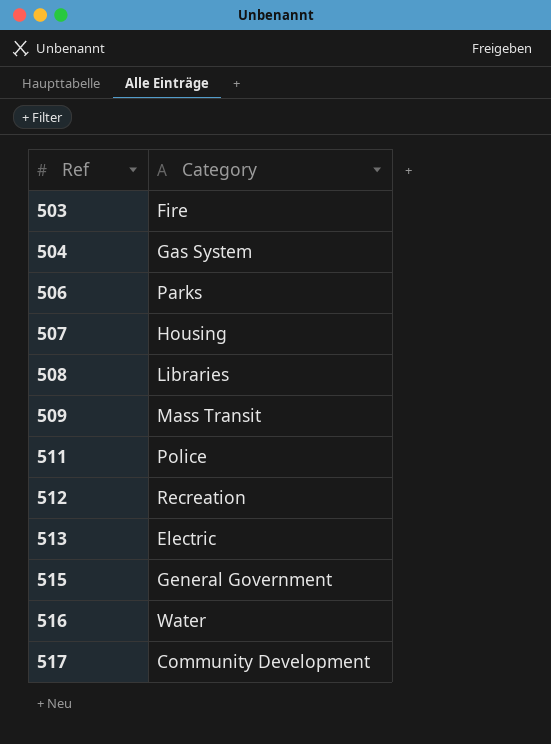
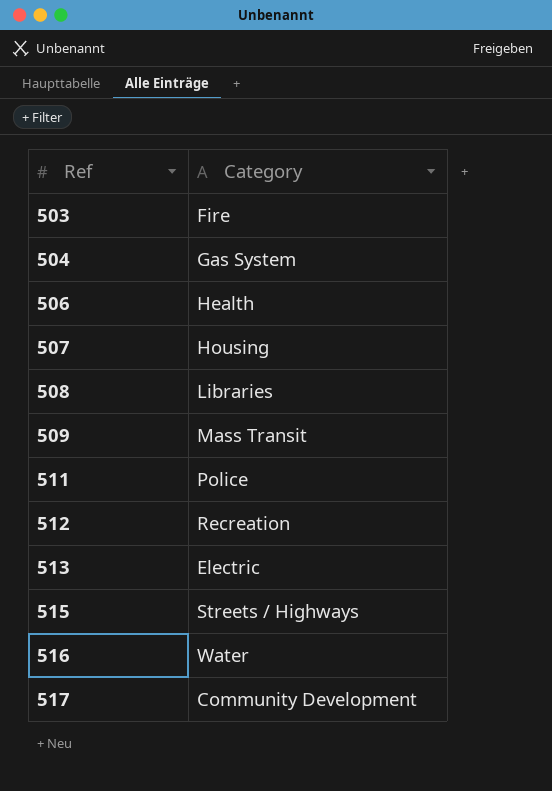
506 | Category: Parks -> Health
515 | Category: General Government -> Streets / Highways

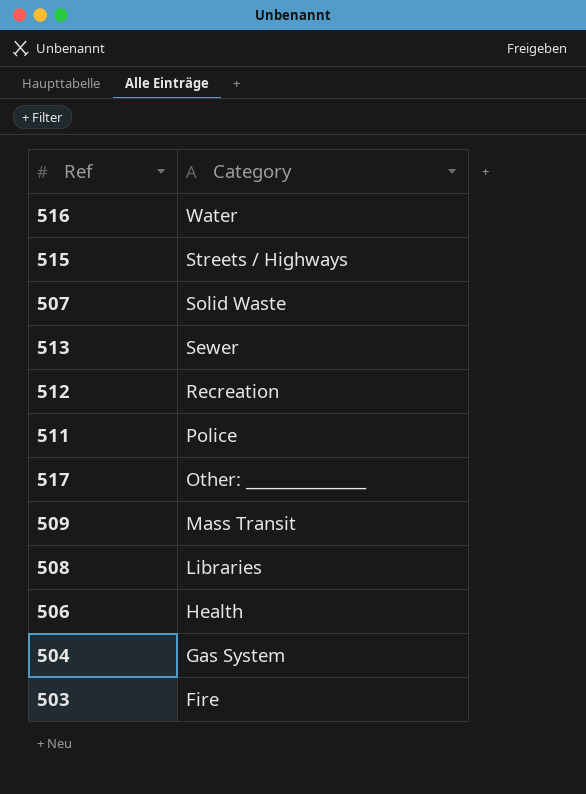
row order: Ref ascending -> Category descending
507 | Category: Housing -> Solid Waste
513 | Category: Electric -> Sewer
517 | Category: Community Development -> Other: _______________

